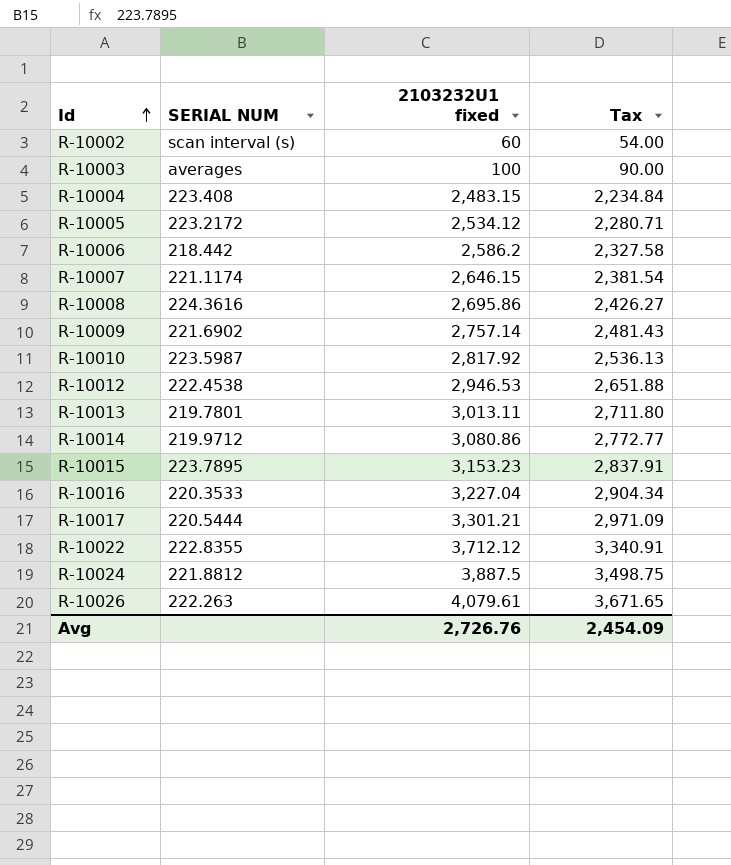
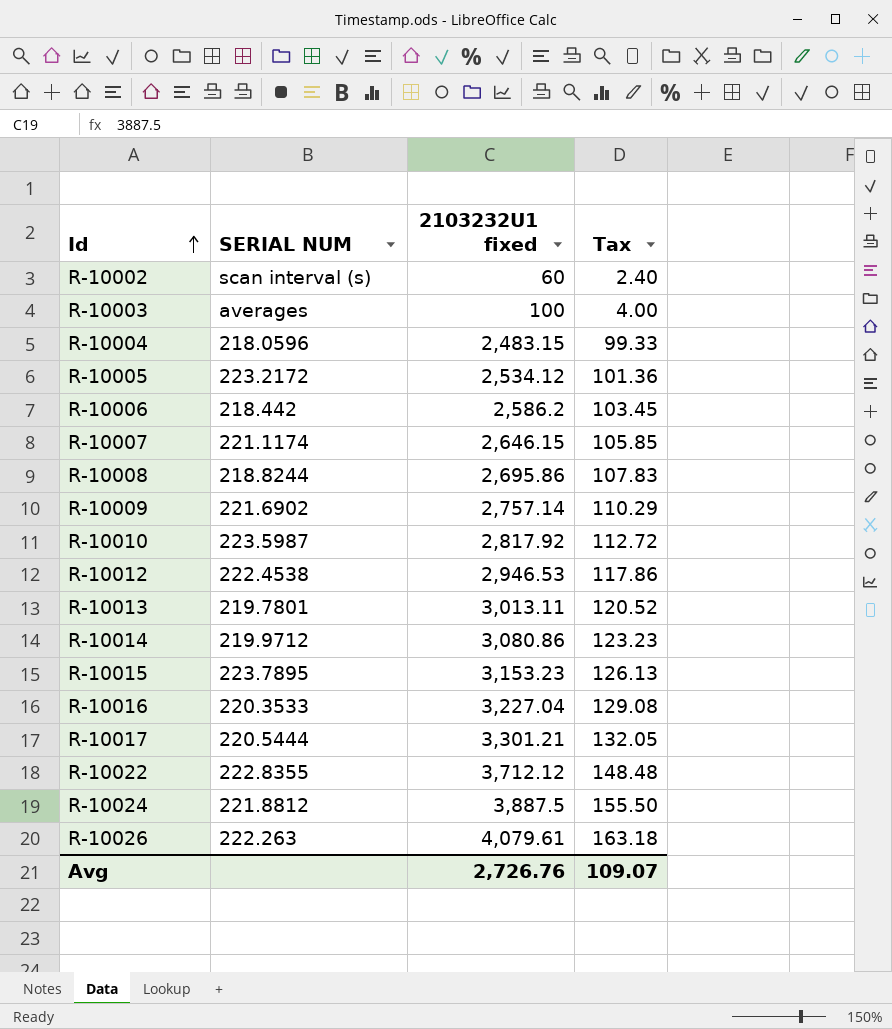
column Tax | formula: [2103232U1 fixed] * 0.9 -> [2103232U1 fixed] * 0.04
R-10004 | SERIAL NUM: 223.408 -> 218.0596
R-10008 | SERIAL NUM: 224.3616 -> 218.8244
Avg | Tax: 2,454.09 -> 109.07

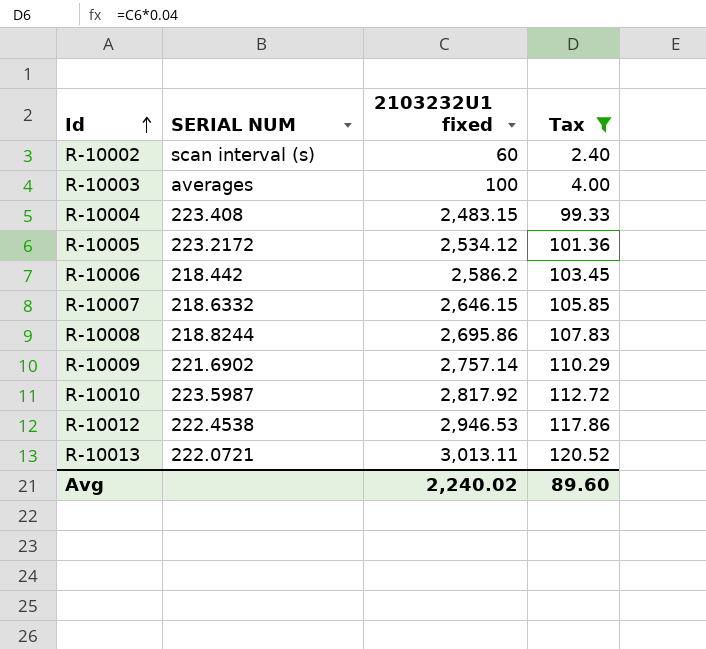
filter: none -> Tax <= 120.52
R-10004 | SERIAL NUM: 218.0596 -> 223.408
R-10007 | SERIAL NUM: 221.1174 -> 218.6332
R-10013 | SERIAL NUM: 219.7801 -> 222.0721
Avg | 2103232U1 fixed: 2,726.76 -> 2,240.02
Avg | Tax: 109.07 -> 89.60

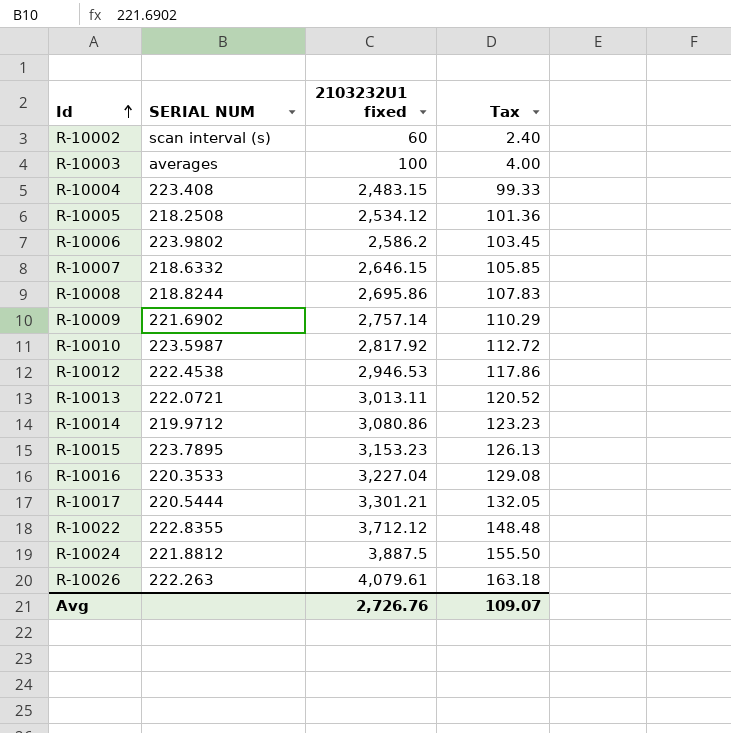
filter: Tax <= 120.52 -> none
R-10005 | SERIAL NUM: 223.2172 -> 218.2508
R-10006 | SERIAL NUM: 218.442 -> 223.9802
Avg | 2103232U1 fixed: 2,240.02 -> 2,726.76
Avg | Tax: 89.60 -> 109.07

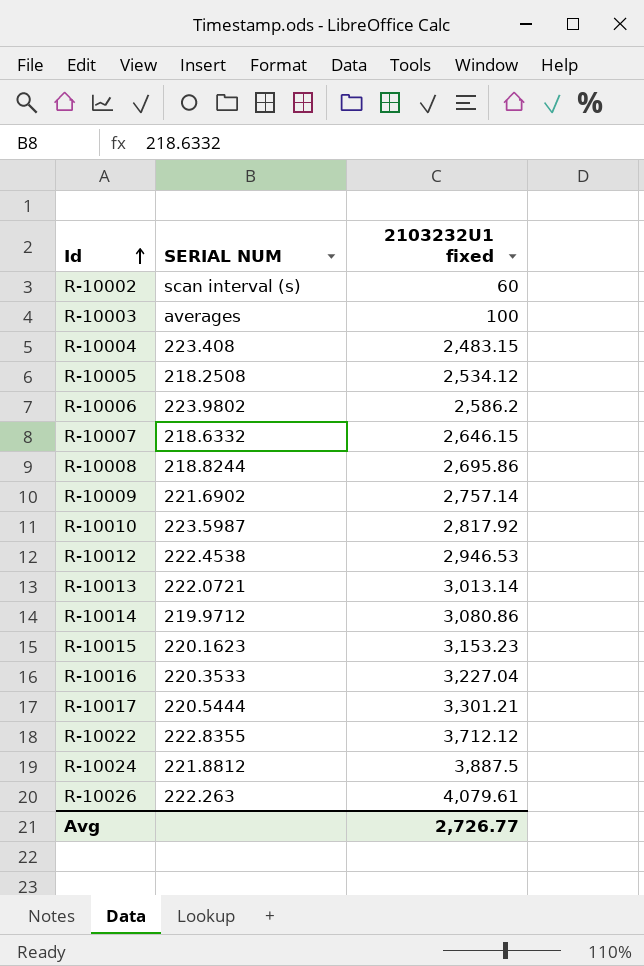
column Tax | formula: [2103232U1 fixed] * 0.04 -> none
R-10013 | 2103232U1 fixed: 3,013.11 -> 3,013.14
R-10015 | SERIAL NUM: 223.7895 -> 220.1623
Avg | 2103232U1 fixed: 2,726.76 -> 2,726.77

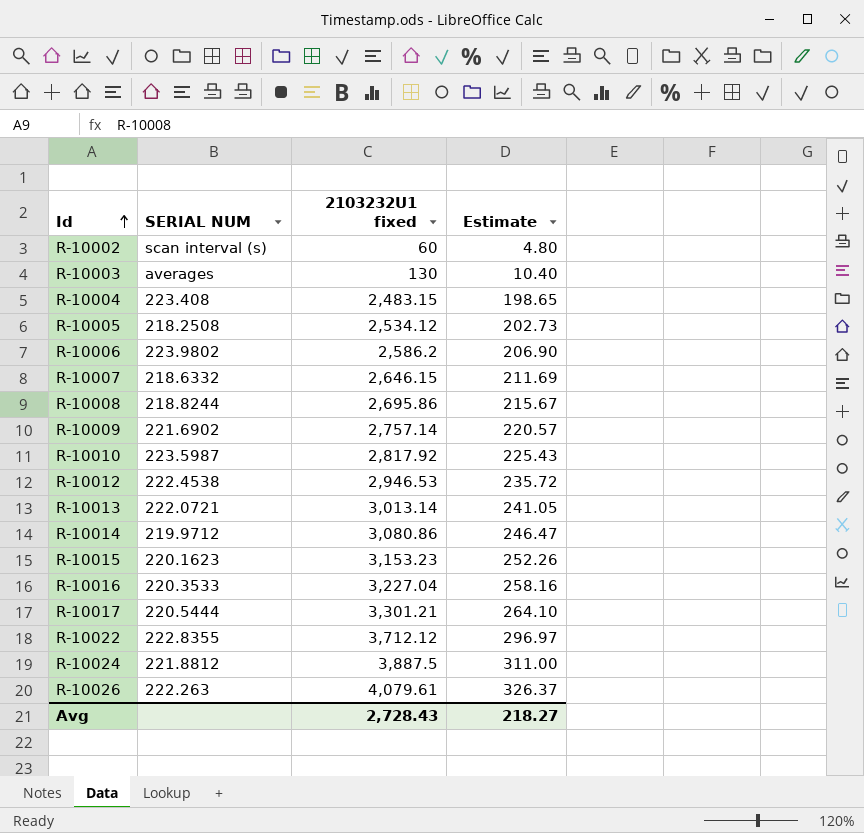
column Estimate | formula: none -> [2103232U1 fixed] * 0.08
R-10003 | 2103232U1 fixed: 100 -> 130
Avg | 2103232U1 fixed: 2,726.77 -> 2,728.43

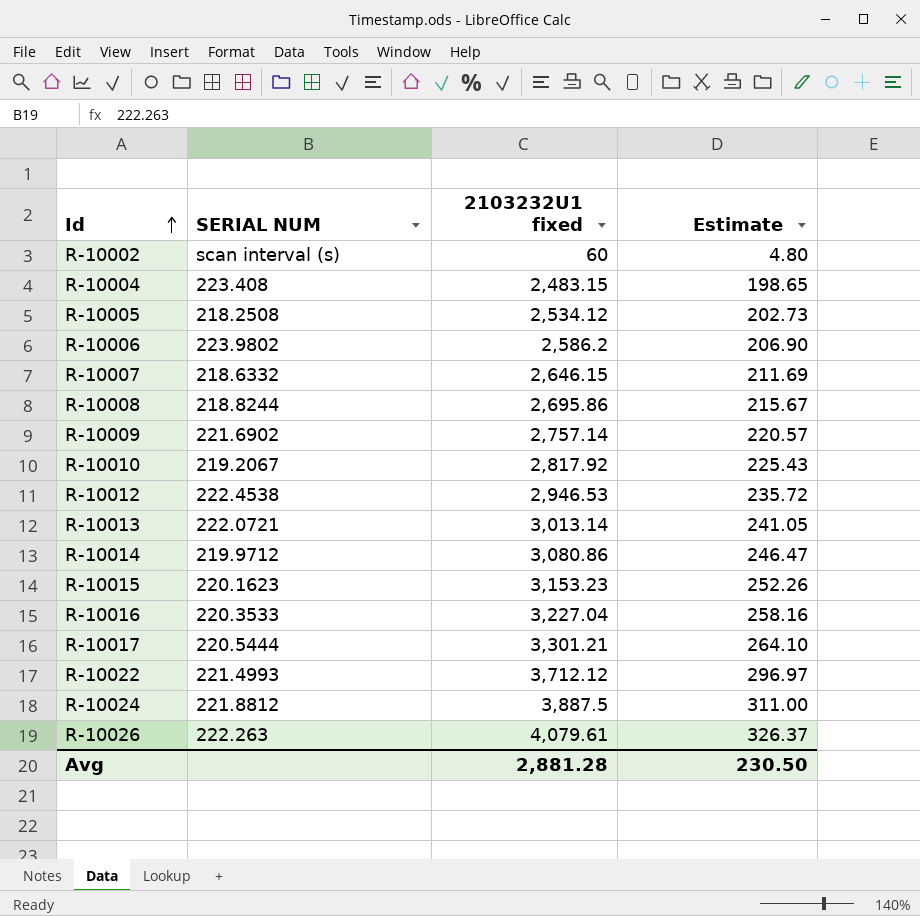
row R-10003: averages | 130 | 10.40 -> none
R-10010 | SERIAL NUM: 223.5987 -> 219.2067
R-10022 | SERIAL NUM: 222.8355 -> 221.4993
Avg | 2103232U1 fixed: 2,728.43 -> 2,881.28
Avg | Estimate: 218.27 -> 230.50

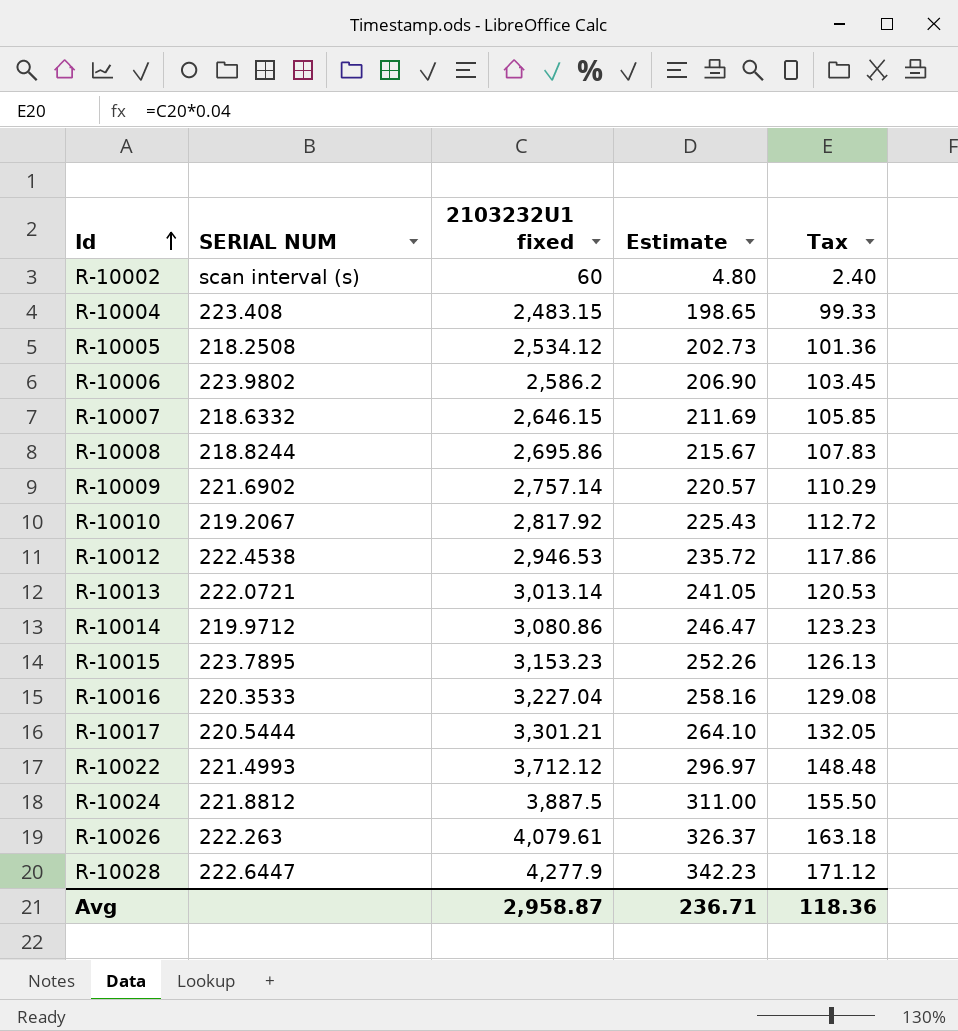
column Tax | formula: none -> [2103232U1 fixed] * 0.04
R-10015 | SERIAL NUM: 220.1623 -> 223.7895
row R-10028: none -> 222.6447 | 4,277.9 | 342.23 | 171.12
Avg | 2103232U1 fixed: 2,881.28 -> 2,958.87
Avg | Estimate: 230.50 -> 236.71

